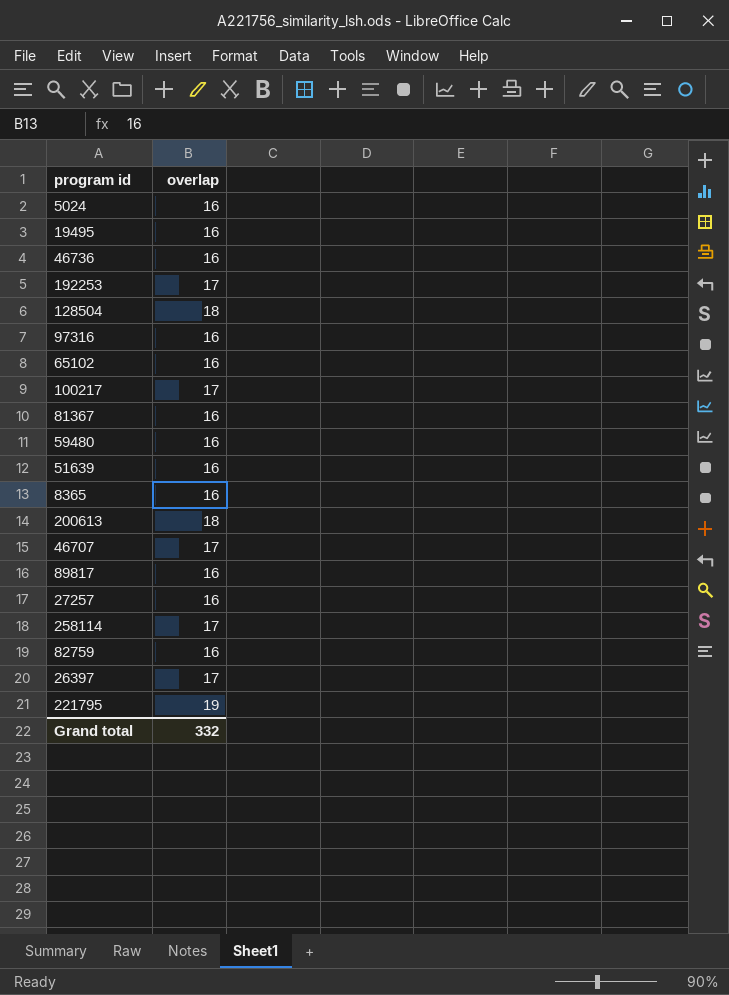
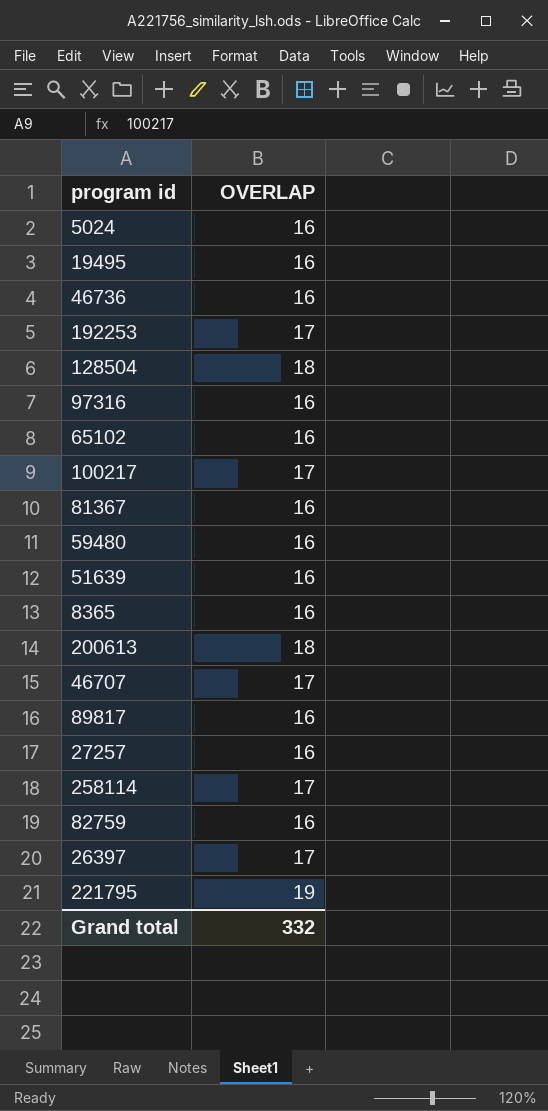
column name: overlap -> OVERLAP

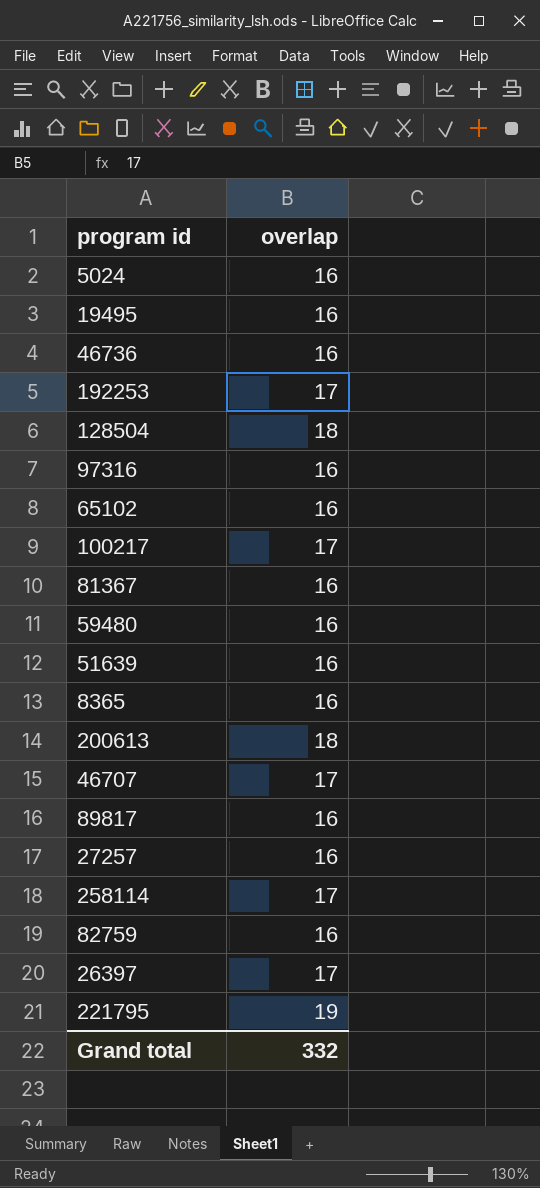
column name: OVERLAP -> overlap

